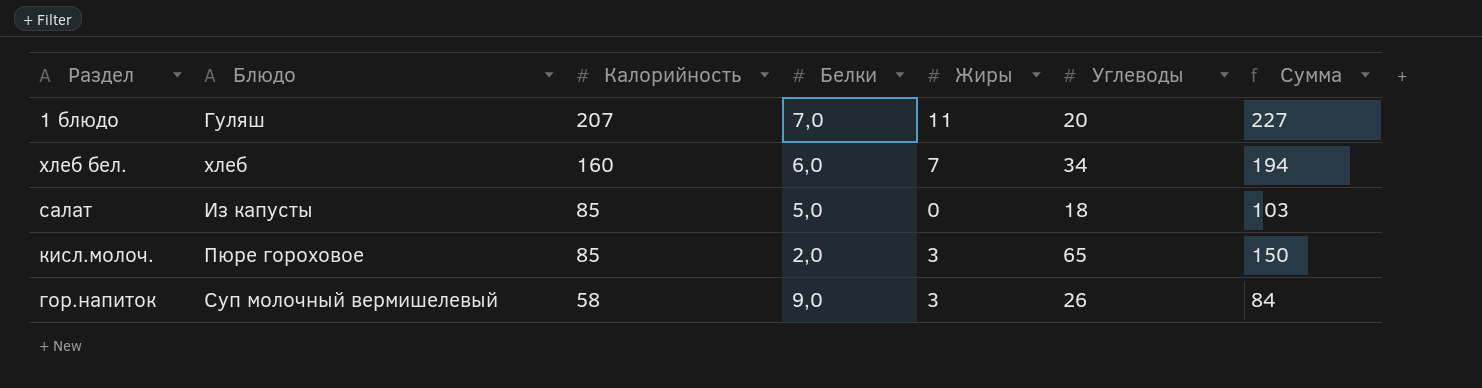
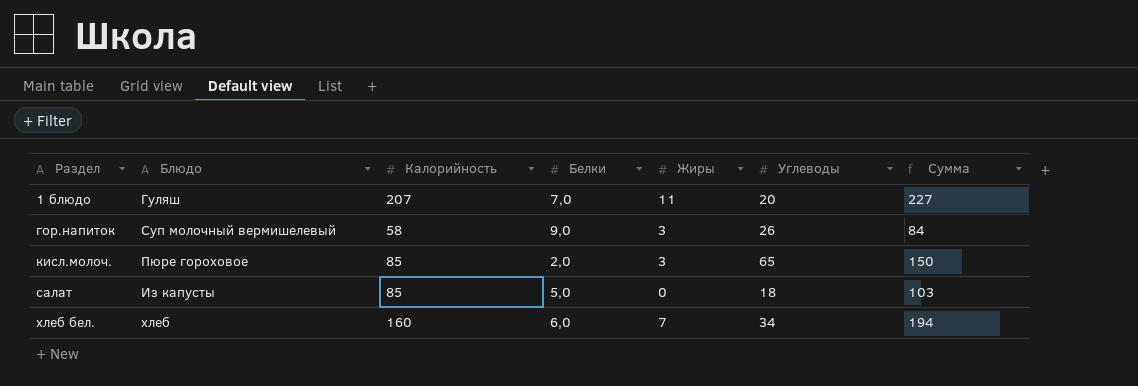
row order: Калорийность descending -> Раздел ascending

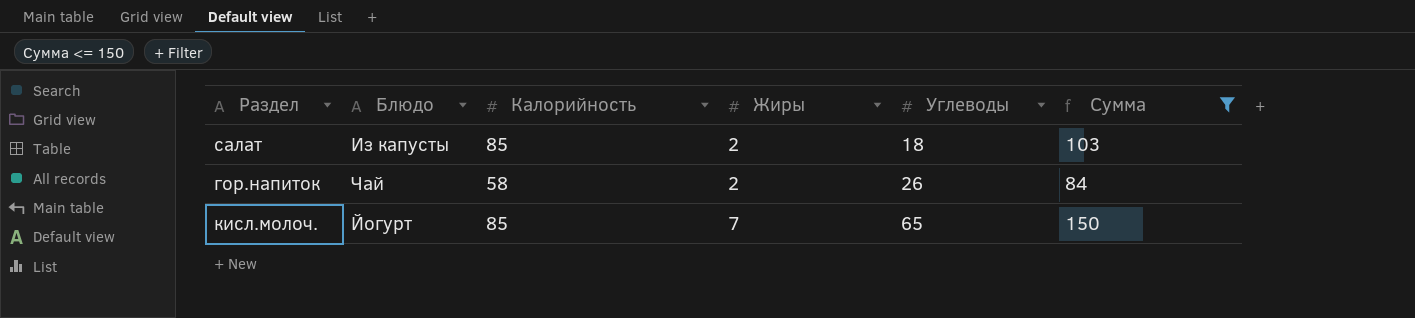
filter: none -> Сумма <= 150
row order: Раздел ascending -> Жиры ascending
column Белки | position: 4 -> none
салат | Жиры: 0 -> 2
гор.напиток | Блюдо: Суп молочный вермишелевый -> Чай
гор.напиток | Жиры: 3 -> 2
кисл.молоч. | Блюдо: Пюре гороховое -> Йогурт
кисл.молоч. | Жиры: 3 -> 7

